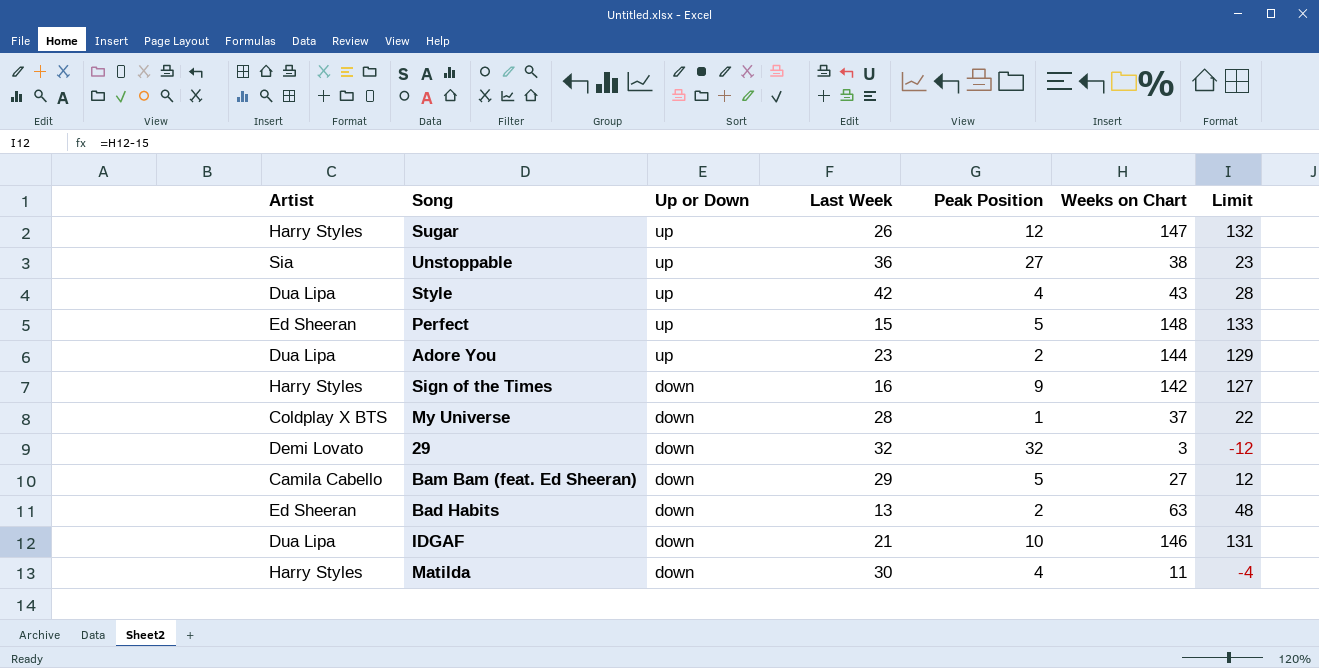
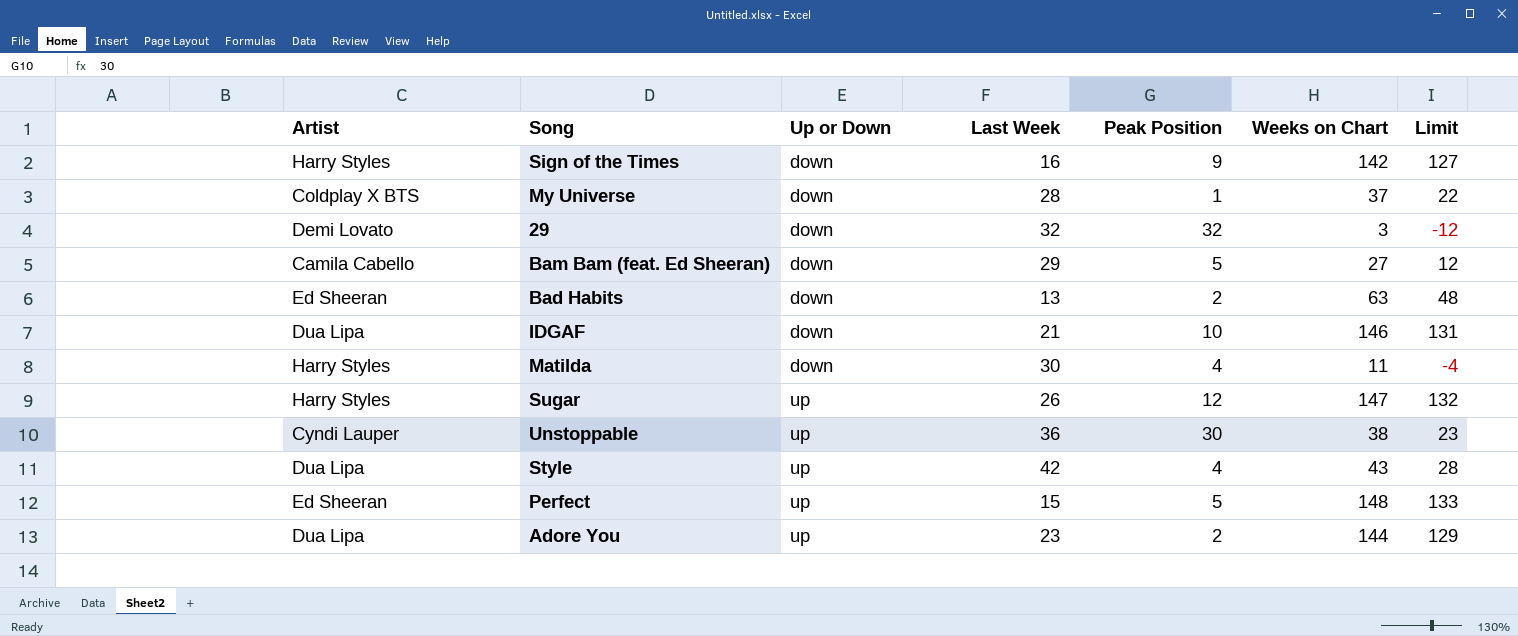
row order: Up or Down descending -> Up or Down ascending
Unstoppable | Artist: Sia -> Cyndi Lauper
Unstoppable | Peak Position: 27 -> 30

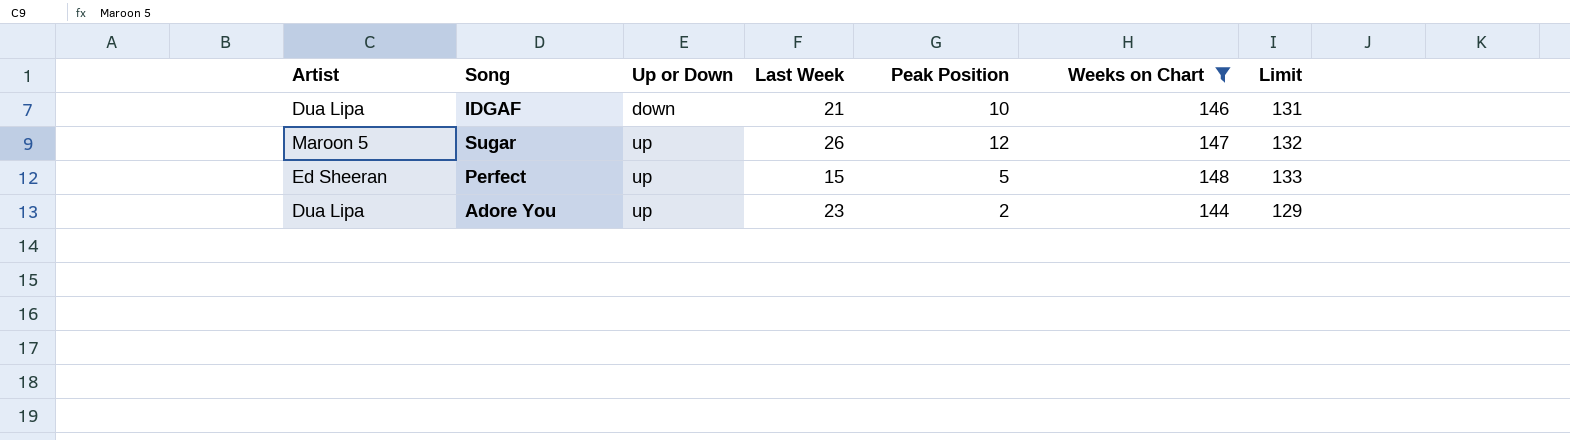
filter: none -> Weeks on Chart >= 144
Sugar | Artist: Harry Styles -> Maroon 5

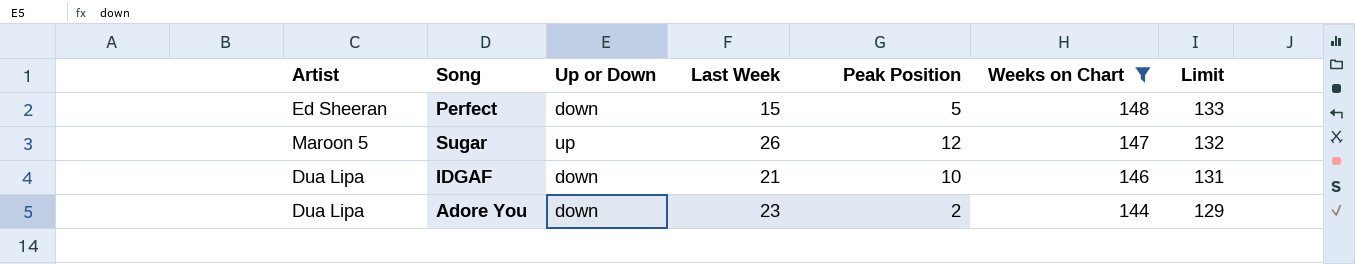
row order: Up or Down ascending -> Weeks on Chart descending
Perfect | Up or Down: up -> down
Adore You | Up or Down: up -> down

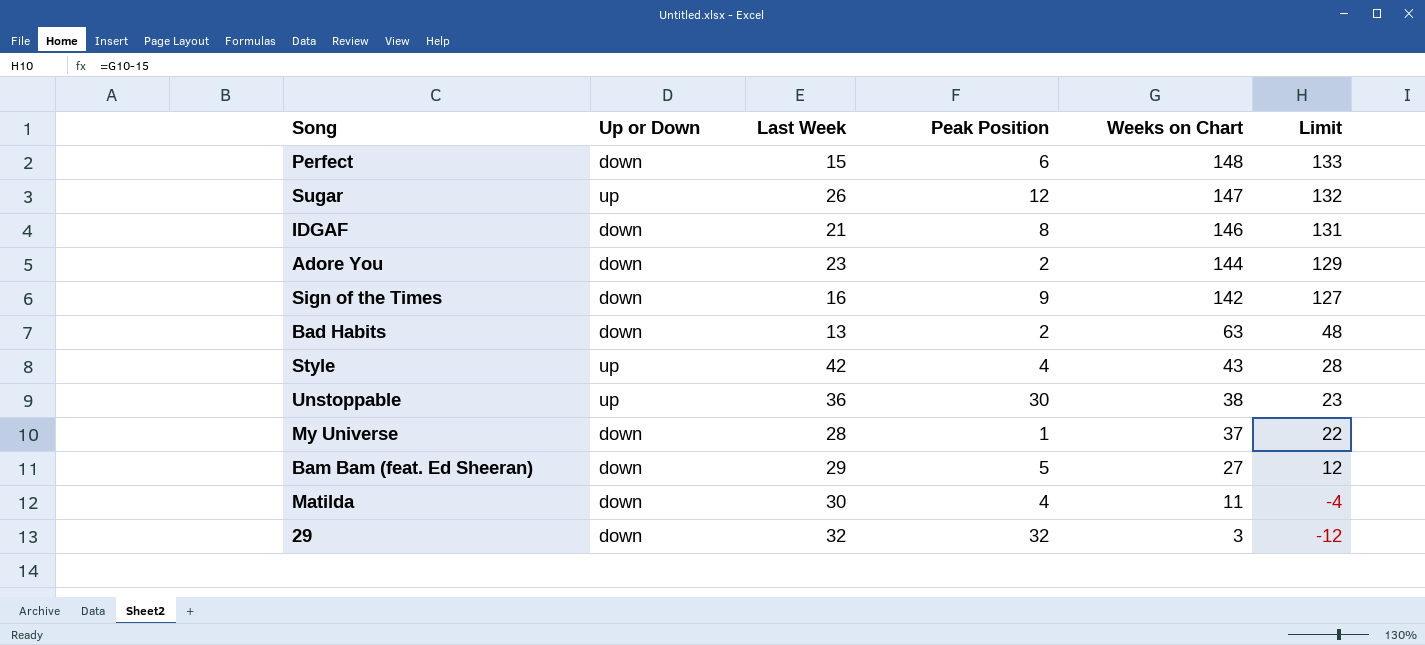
filter: Weeks on Chart >= 144 -> none
column Artist | position: 1 -> none
Perfect | Peak Position: 5 -> 6
IDGAF | Peak Position: 10 -> 8

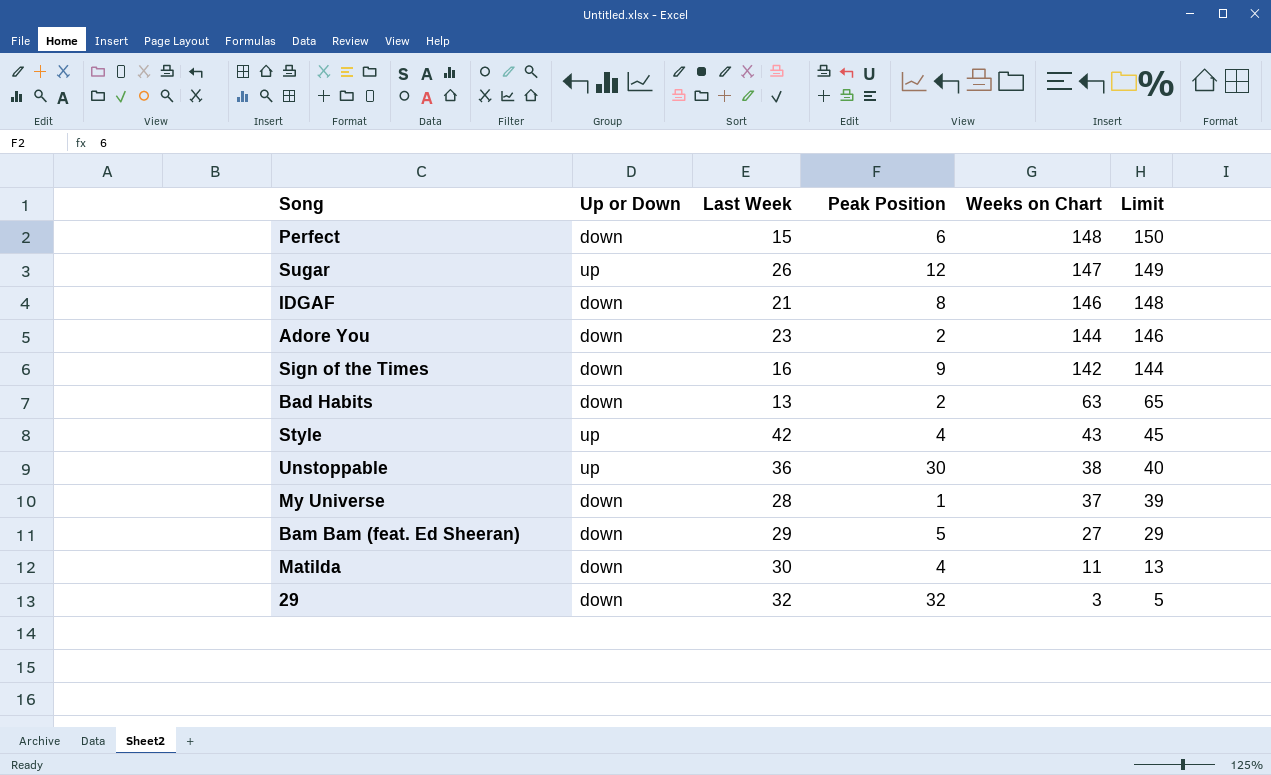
column Limit | formula: [Weeks on Chart] - 15 -> [Weeks on Chart] + 2

